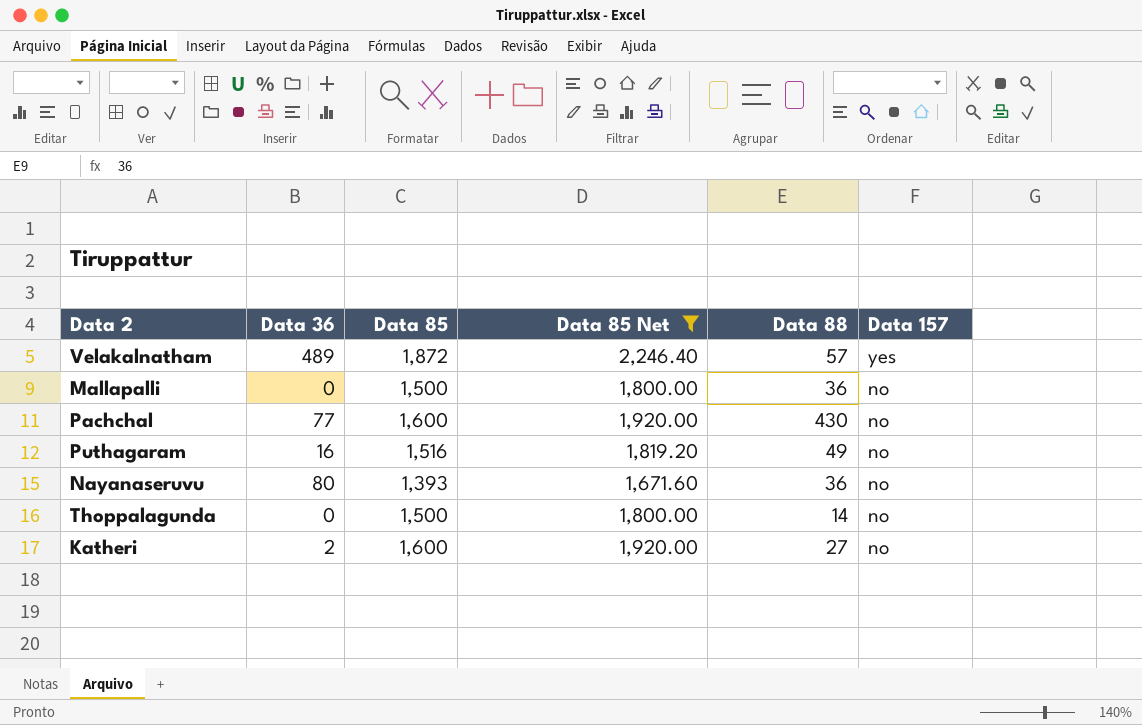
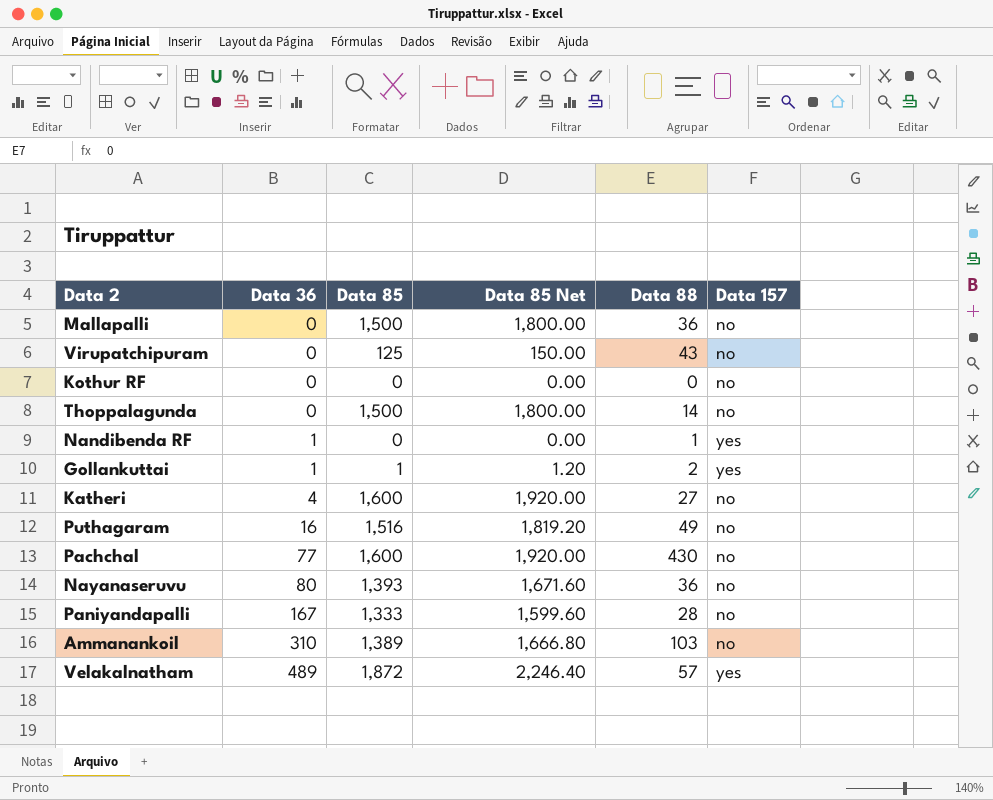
filter: Data 85 Net >= 1,671.60 -> none
row order: Data 157 descending -> Data 36 ascending
Katheri | Data 36: 2 -> 4

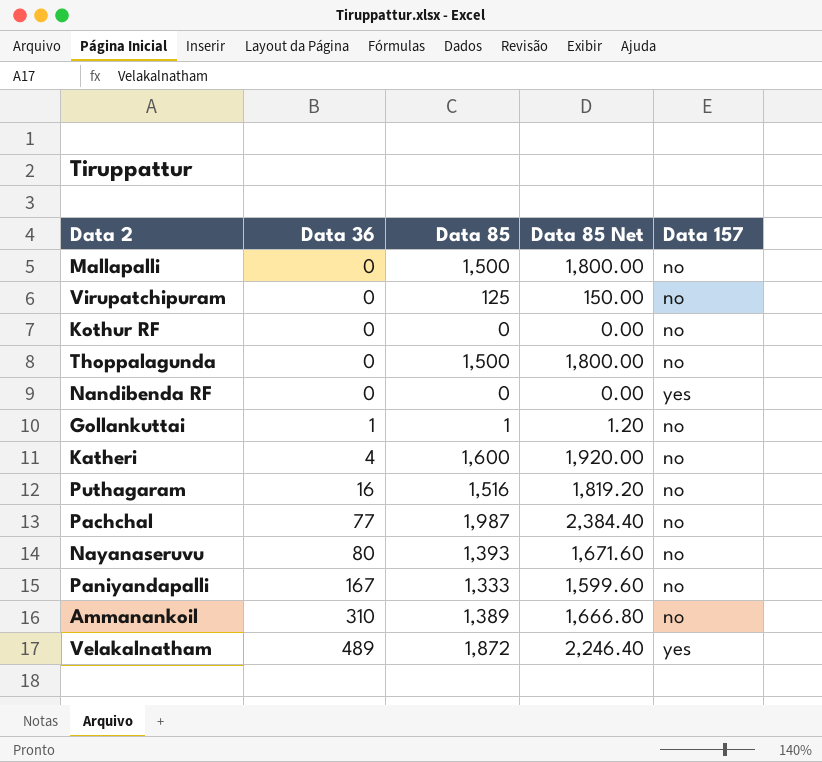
column Data 88 | position: 5 -> none
Nandibenda RF | Data 36: 1 -> 0
Gollankuttai | Data 157: yes -> no
Pachchal | Data 85: 1,600 -> 1,987
Pachchal | Data 85 Net: 1,920.00 -> 2,384.40

